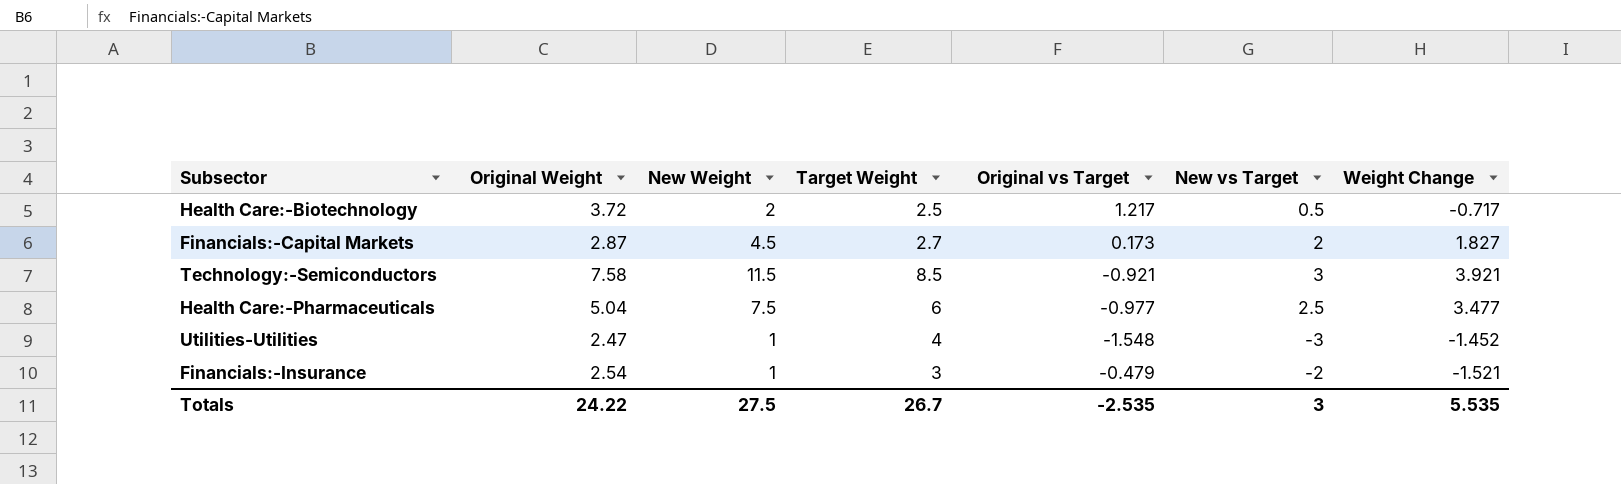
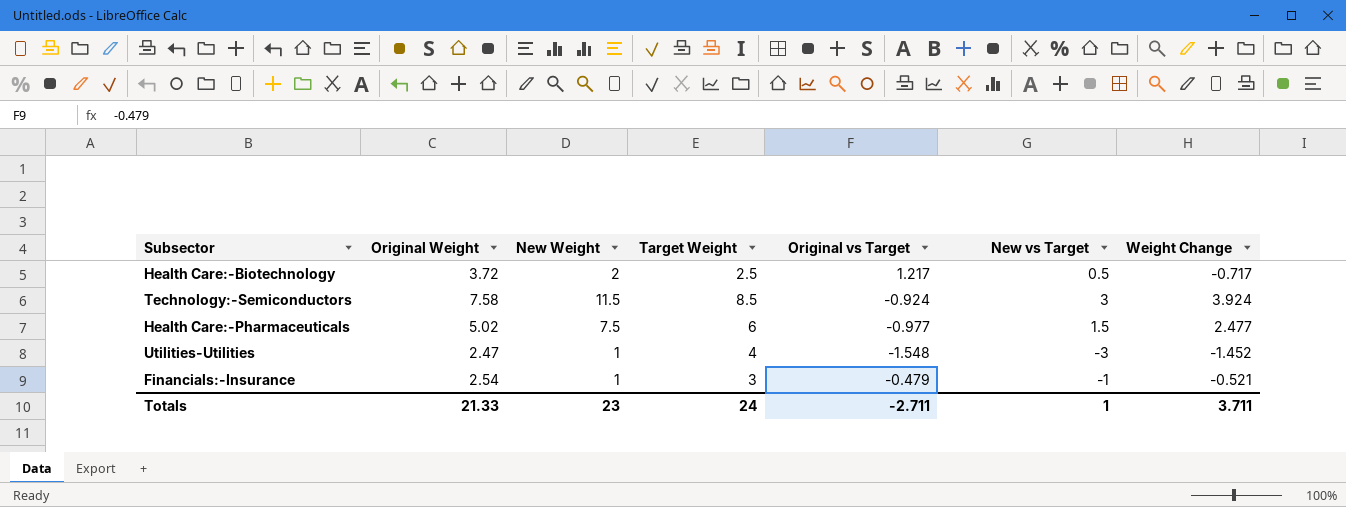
row Financials:-Capital Markets: 2.87 | 4.5 | 2.7 | 0.173 | 2 | 1.827 -> none
Technology:-Semiconductors | Original vs Target: -0.921 -> -0.924
Technology:-Semiconductors | Weight Change: 3.921 -> 3.924
Health Care:-Pharmaceuticals | Original Weight: 5.04 -> 5.02
Health Care:-Pharmaceuticals | New vs Target: 2.5 -> 1.5
Health Care:-Pharmaceuticals | Weight Change: 3.477 -> 2.477
Financials:-Insurance | New vs Target: -2 -> -1
Financials:-Insurance | Weight Change: -1.521 -> -0.521
Totals | Original Weight: 24.22 -> 21.33
Totals | New Weight: 27.5 -> 23
Totals | Target Weight: 26.7 -> 24
Totals | Original vs Target: -2.535 -> -2.711
Totals | New vs Target: 3 -> 1
Totals | Weight Change: 5.535 -> 3.711

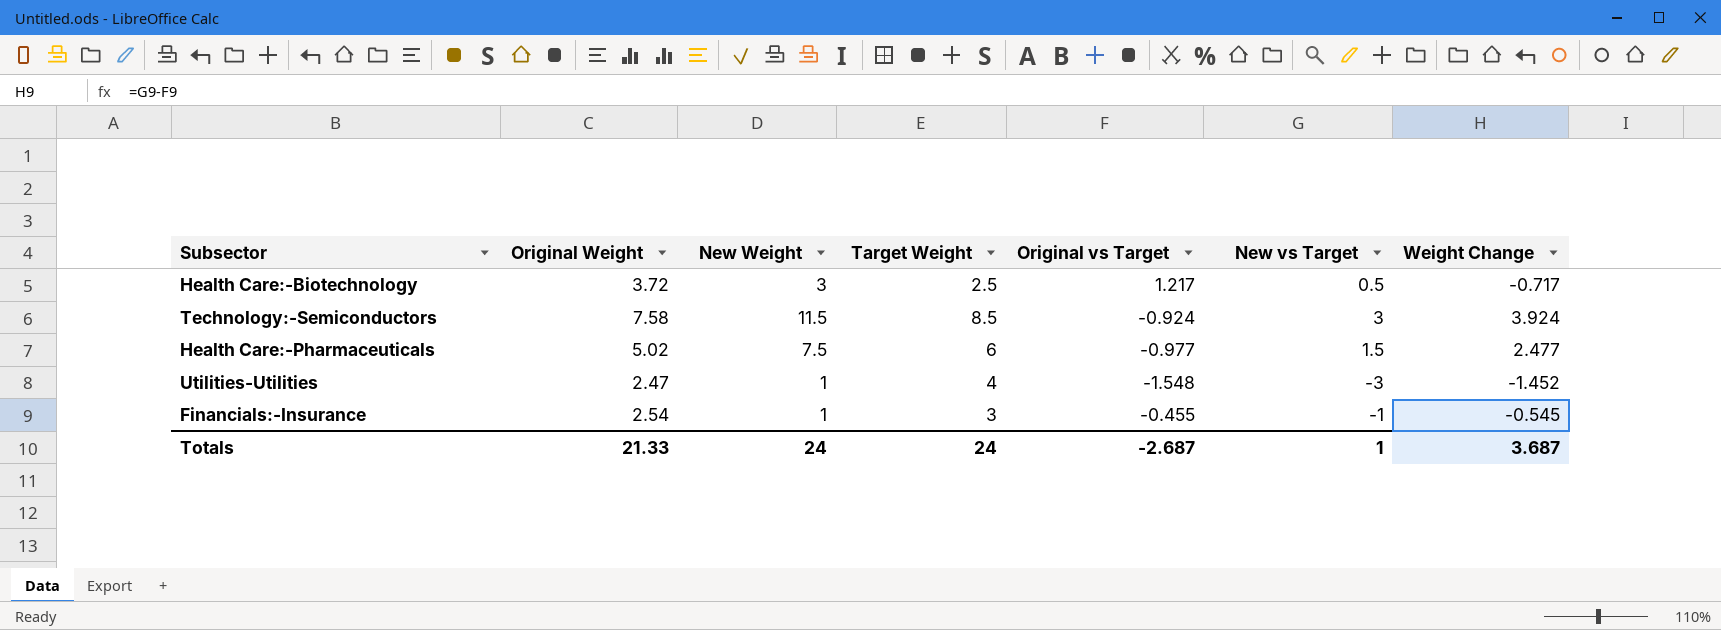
Health Care:-Biotechnology | New Weight: 2 -> 3
Financials:-Insurance | Original vs Target: -0.479 -> -0.455
Financials:-Insurance | Weight Change: -0.521 -> -0.545
Totals | New Weight: 23 -> 24
Totals | Original vs Target: -2.711 -> -2.687
Totals | Weight Change: 3.711 -> 3.687

